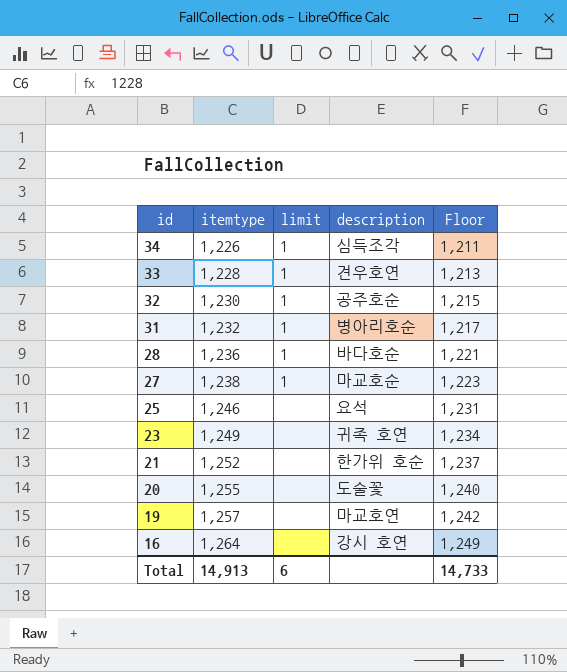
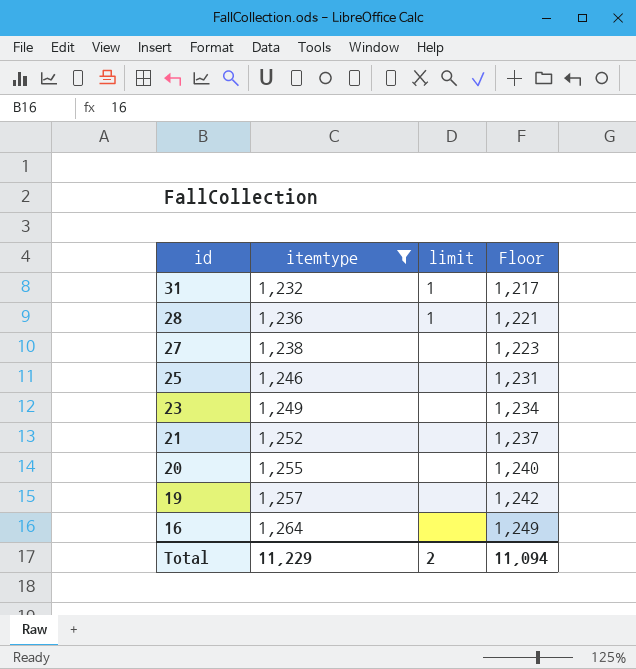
filter: none -> itemtype >= 1,232
column description | position: 4 -> none
27 | limit: 1 -> none
Total | itemtype: 14,913 -> 11,229
Total | limit: 6 -> 2
Total | Floor: 14,733 -> 11,094

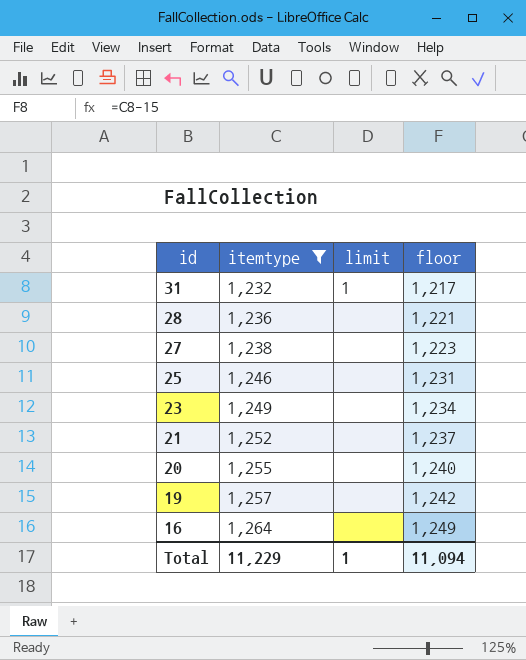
column name: Floor -> floor
28 | limit: 1 -> none
Total | limit: 2 -> 1

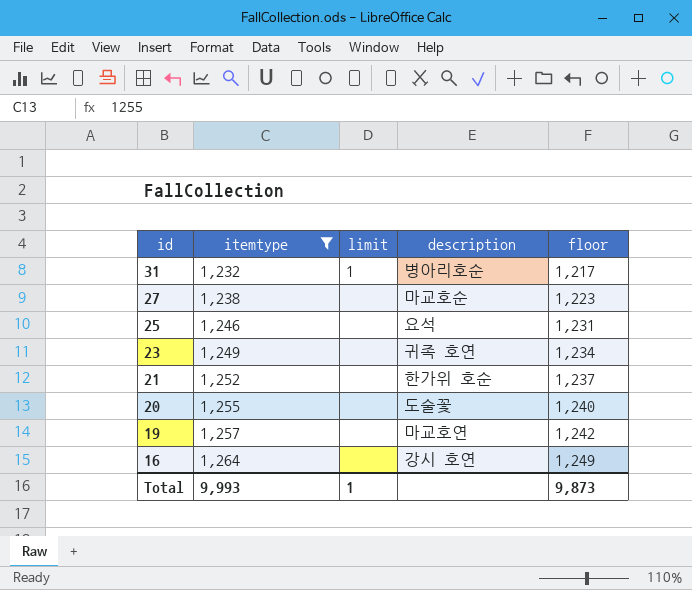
column description | position: none -> 4
row 28: 1,236 | none | 1,221 -> none
Total | itemtype: 11,229 -> 9,993
Total | floor: 11,094 -> 9,873

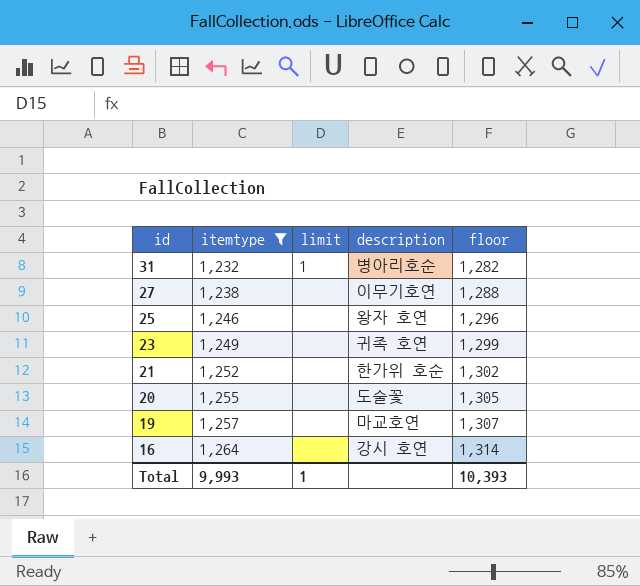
column floor | formula: [itemtype] - 15 -> [itemtype] + 50
27 | description: 마교호순 -> 이무기호연
25 | description: 요석 -> 왕자 호연
Total | floor: 9,873 -> 10,393

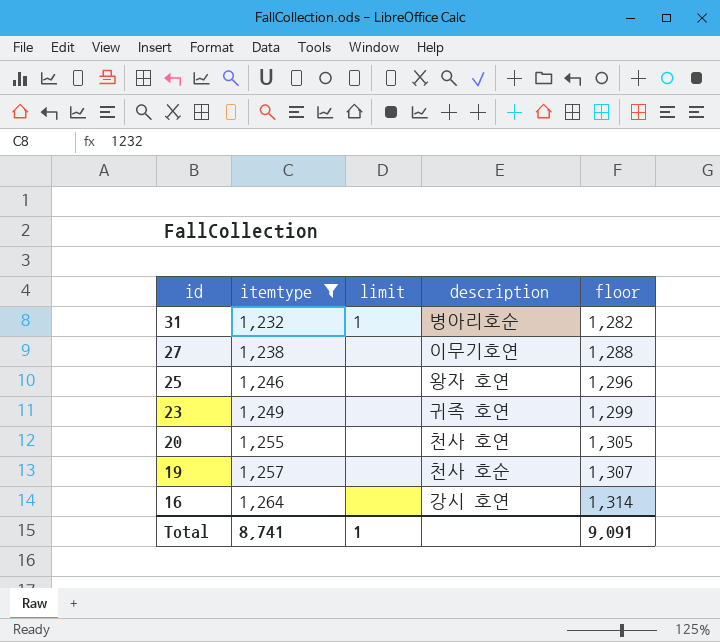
row 21: 1,252 | none | 한가위 호순 | 1,302 -> none
20 | description: 도술꽃 -> 천사 호연
19 | description: 마교호연 -> 천사 호순
Total | itemtype: 9,993 -> 8,741
Total | floor: 10,393 -> 9,091

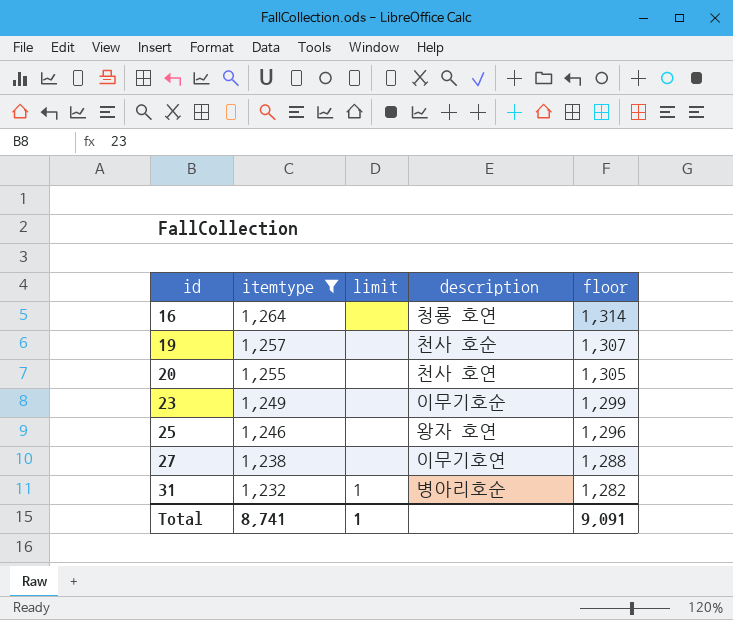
row order: id descending -> id ascending
16 | description: 강시 호연 -> 청룡 호연
23 | description: 귀족 호연 -> 이무기호순

